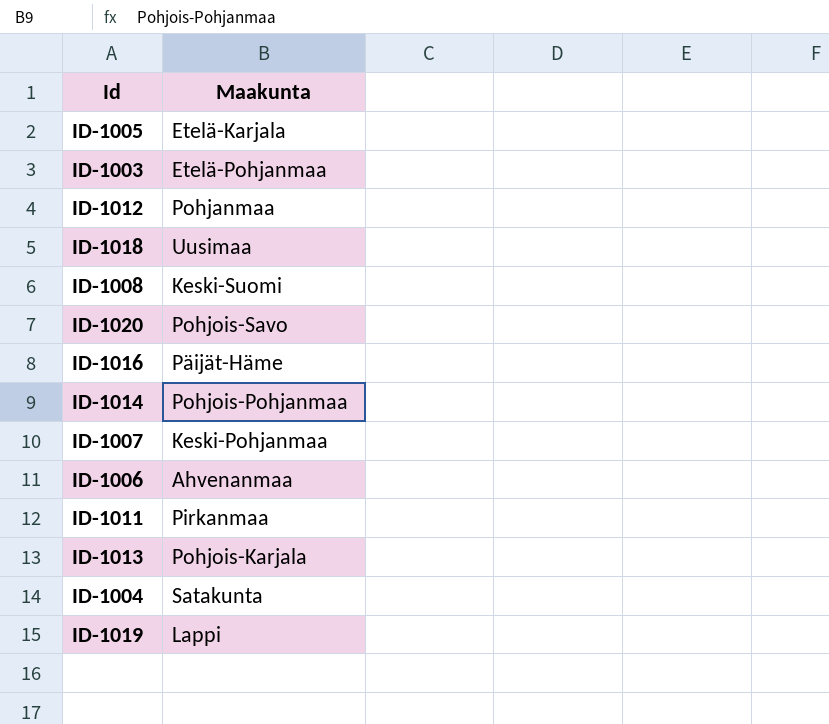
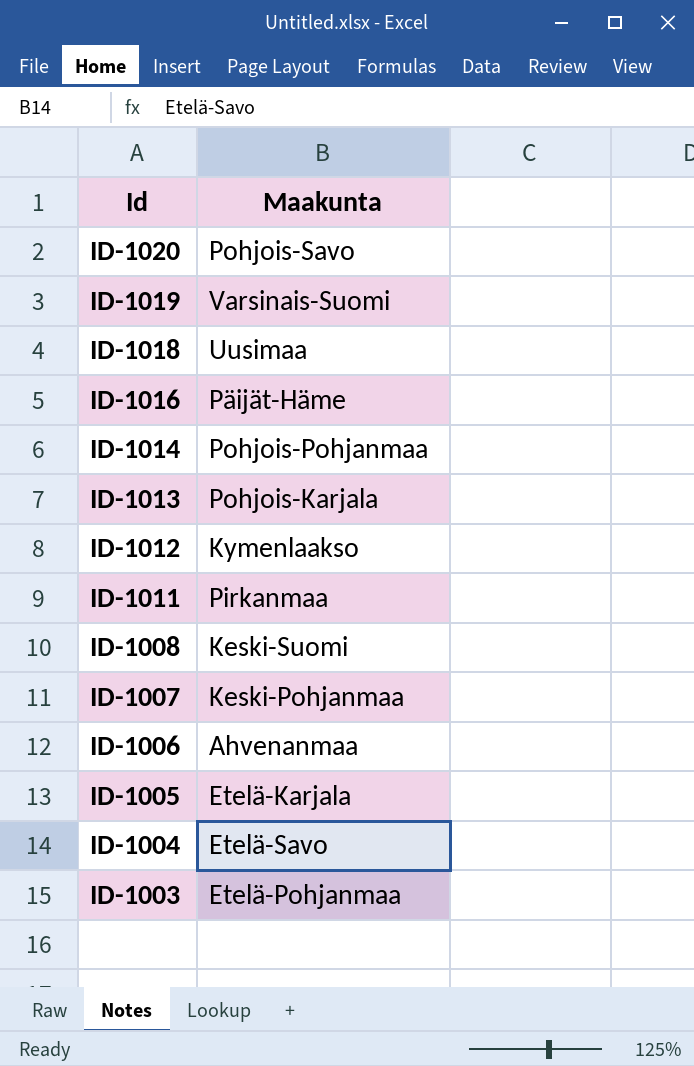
row order: none -> Id descending
ID-1019 | Maakunta: Lappi -> Varsinais-Suomi
ID-1012 | Maakunta: Pohjanmaa -> Kymenlaakso
ID-1004 | Maakunta: Satakunta -> Etelä-Savo

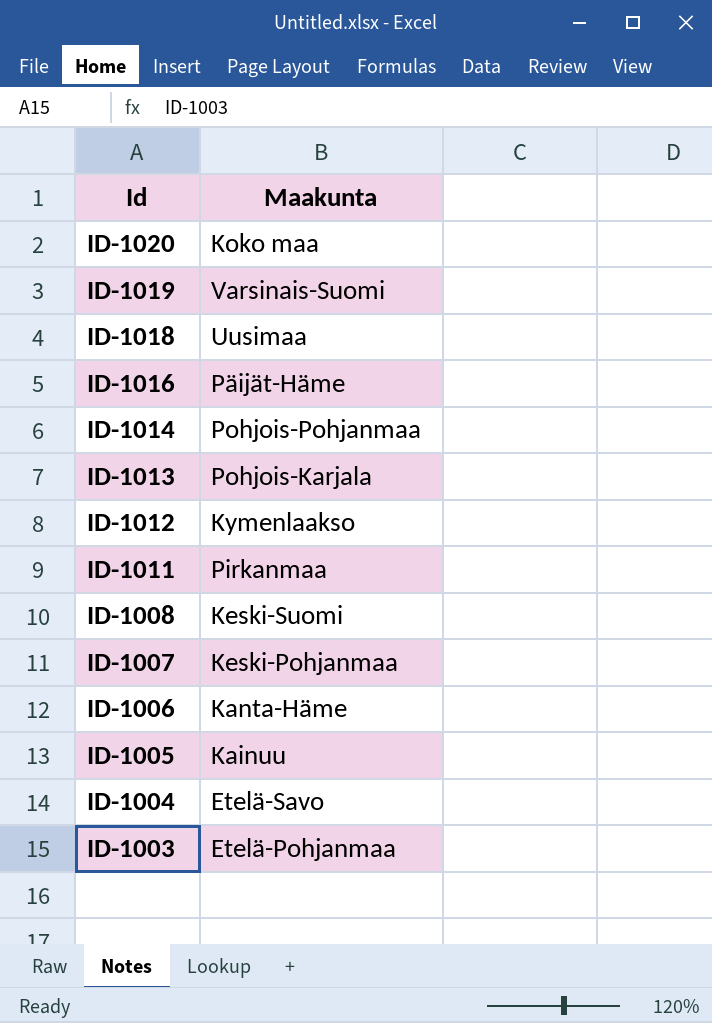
ID-1020 | Maakunta: Pohjois-Savo -> Koko maa
ID-1006 | Maakunta: Ahvenanmaa -> Kanta-Häme
ID-1005 | Maakunta: Etelä-Karjala -> Kainuu

